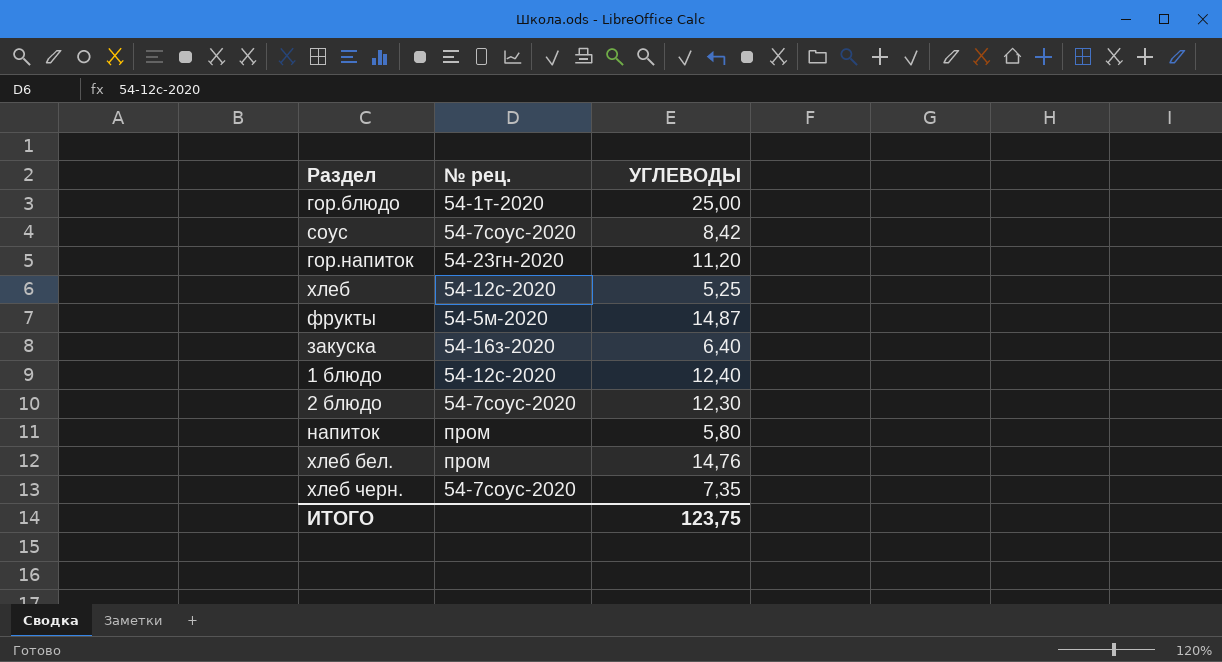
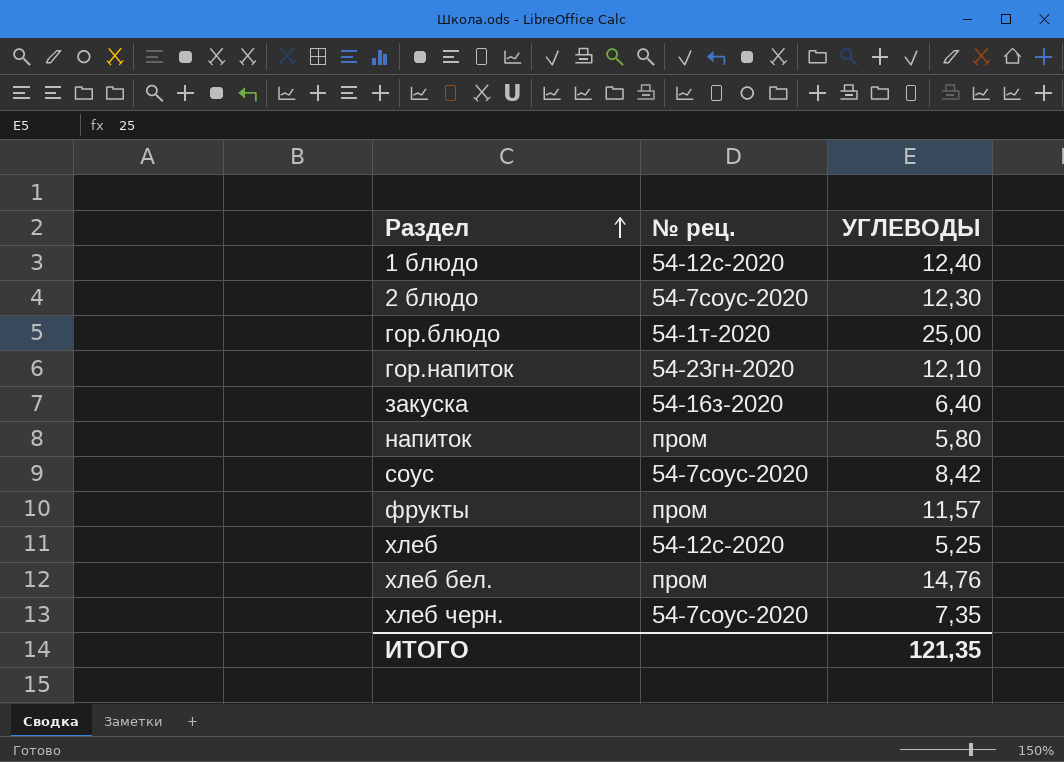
row order: none -> Раздел ascending
гор.напиток | УГЛЕВОДЫ: 11,20 -> 12,10
фрукты | № рец.: 54-5м-2020 -> пром
фрукты | УГЛЕВОДЫ: 14,87 -> 11,57
ИТОГО | УГЛЕВОДЫ: 123,75 -> 121,35

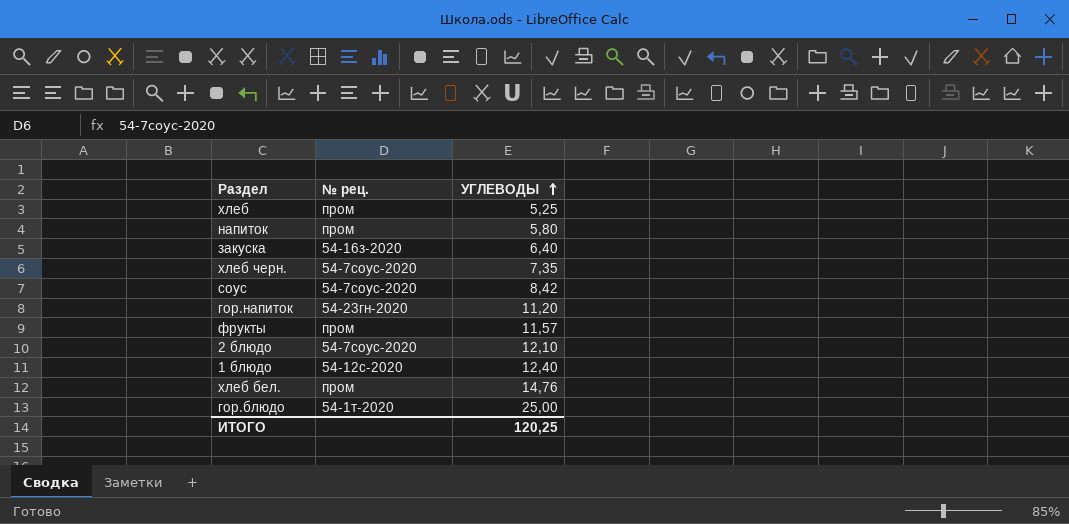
row order: Раздел ascending -> УГЛЕВОДЫ ascending
хлеб | № рец.: 54-12с-2020 -> пром
гор.напиток | УГЛЕВОДЫ: 12,10 -> 11,20
2 блюдо | УГЛЕВОДЫ: 12,30 -> 12,10
ИТОГО | УГЛЕВОДЫ: 121,35 -> 120,25

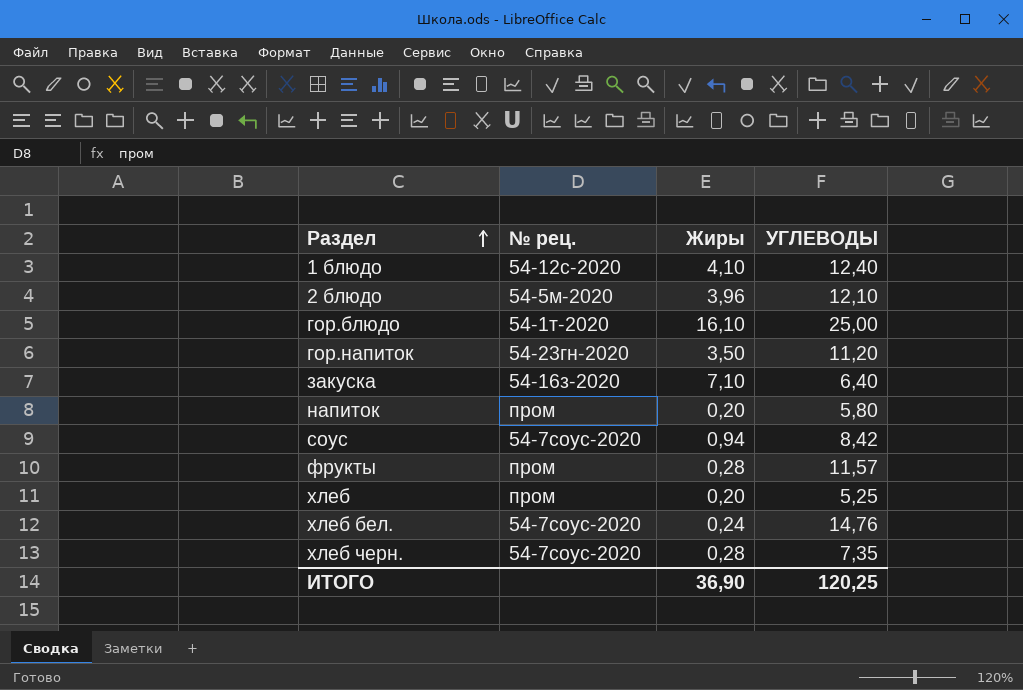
row order: УГЛЕВОДЫ ascending -> Раздел ascending
column Жиры | position: none -> 3
2 блюдо | № рец.: 54-7соус-2020 -> 54-5м-2020
хлеб бел. | № рец.: пром -> 54-7соус-2020

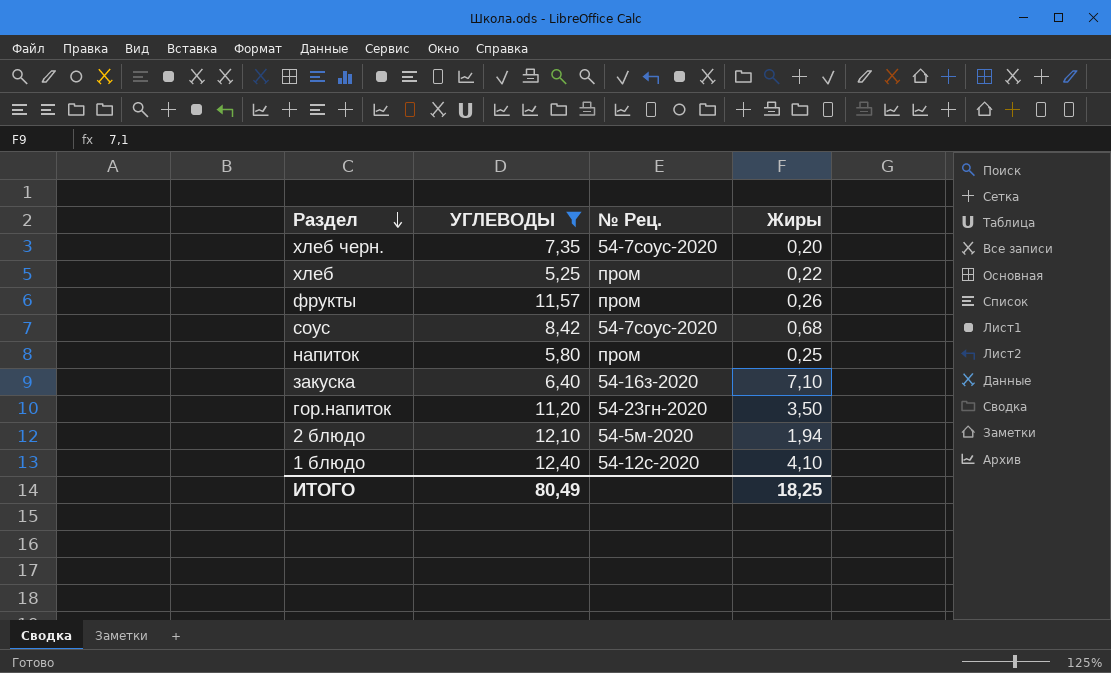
filter: none -> УГЛЕВОДЫ <= 12,40
row order: Раздел ascending -> Раздел descending
column УГЛЕВОДЫ | position: 4 -> 2
column name: № рец. -> № Рец.
хлеб черн. | Жиры: 0,28 -> 0,20
хлеб | Жиры: 0,20 -> 0,22
фрукты | Жиры: 0,28 -> 0,26
соус | Жиры: 0,94 -> 0,68
напиток | Жиры: 0,20 -> 0,25
2 блюдо | Жиры: 3,96 -> 1,94
ИТОГО | УГЛЕВОДЫ: 120,25 -> 80,49
ИТОГО | Жиры: 36,90 -> 18,25

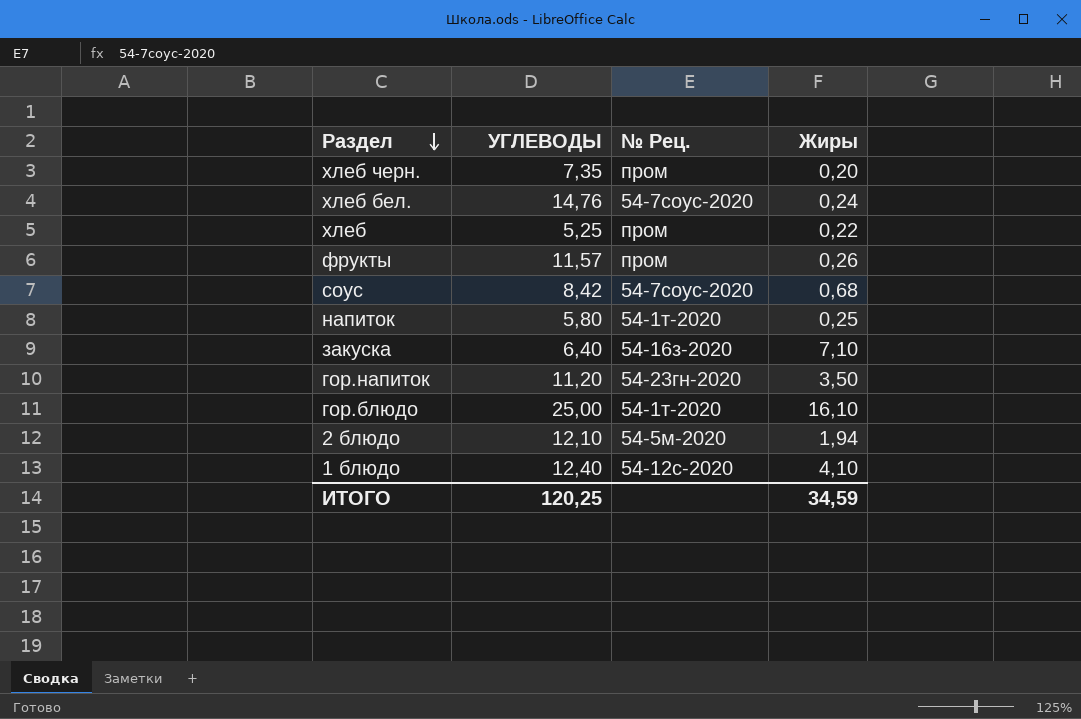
filter: УГЛЕВОДЫ <= 12,40 -> none
хлеб черн. | № Рец.: 54-7соус-2020 -> пром
напиток | № Рец.: пром -> 54-1т-2020
ИТОГО | УГЛЕВОДЫ: 80,49 -> 120,25
ИТОГО | Жиры: 18,25 -> 34,59

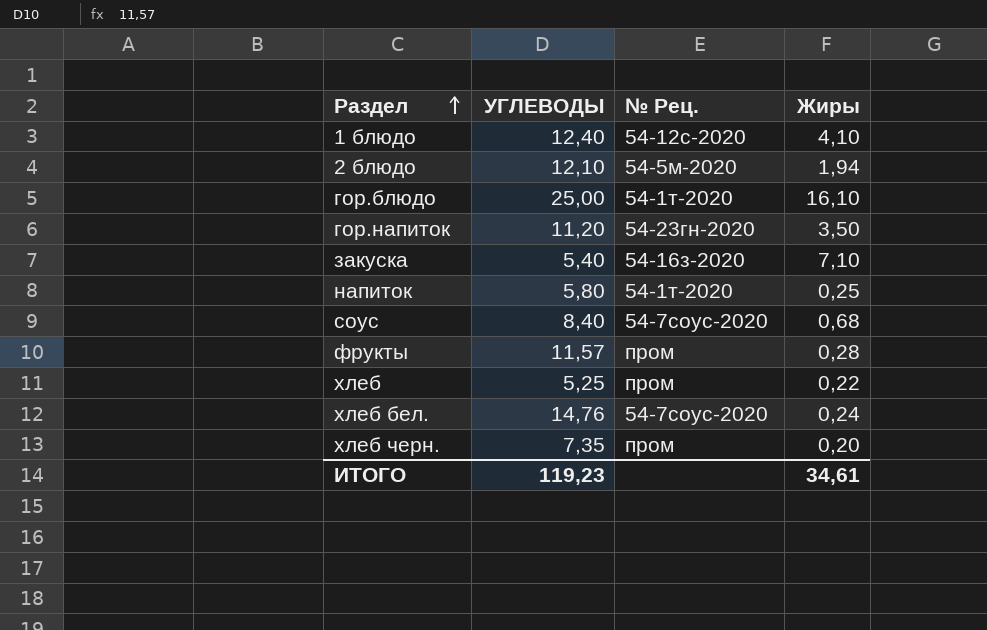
row order: Раздел descending -> Раздел ascending
закуска | УГЛЕВОДЫ: 6,40 -> 5,40
соус | УГЛЕВОДЫ: 8,42 -> 8,40
фрукты | Жиры: 0,26 -> 0,28
ИТОГО | УГЛЕВОДЫ: 120,25 -> 119,23
ИТОГО | Жиры: 34,59 -> 34,61

